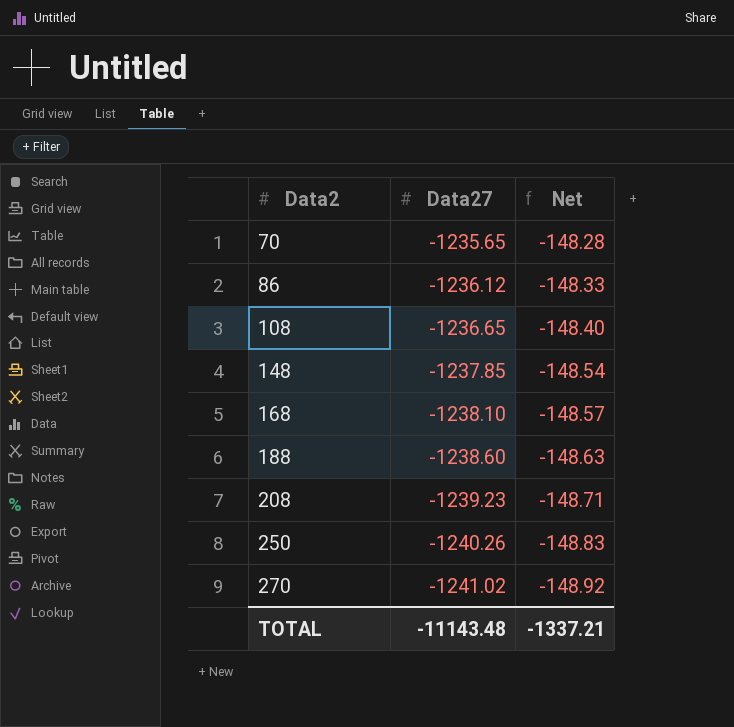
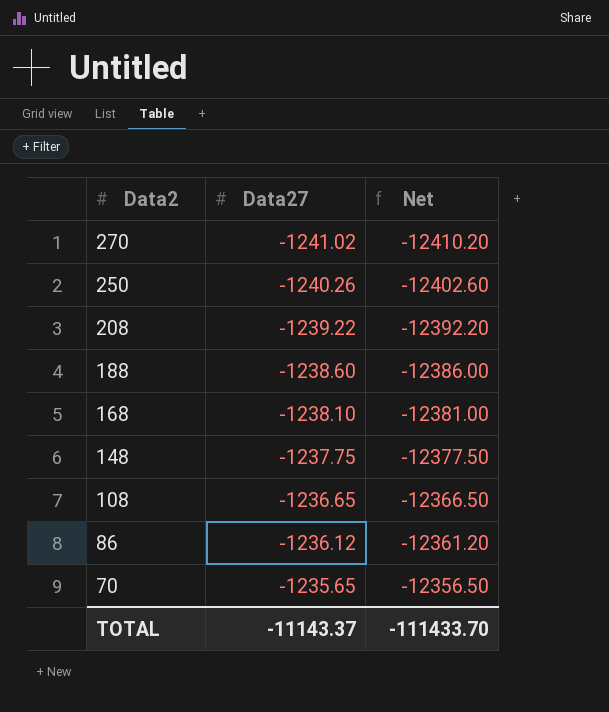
row order: Data2 ascending -> Data2 descending
column Net | formula: [Data27] * 0.12 -> [Data27] * 10
208 | Data27: -1239.23 -> -1239.22
148 | Data27: -1237.85 -> -1237.75
TOTAL | Data27: -11143.48 -> -11143.37
TOTAL | Net: -1337.21 -> -111433.70

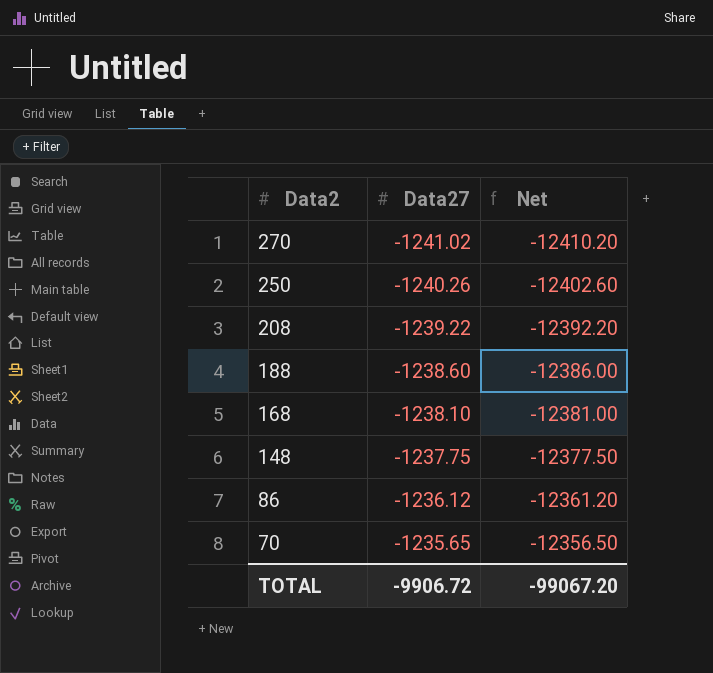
row 108: -1236.65 | -12366.50 -> none
TOTAL | Data27: -11143.37 -> -9906.72
TOTAL | Net: -111433.70 -> -99067.20

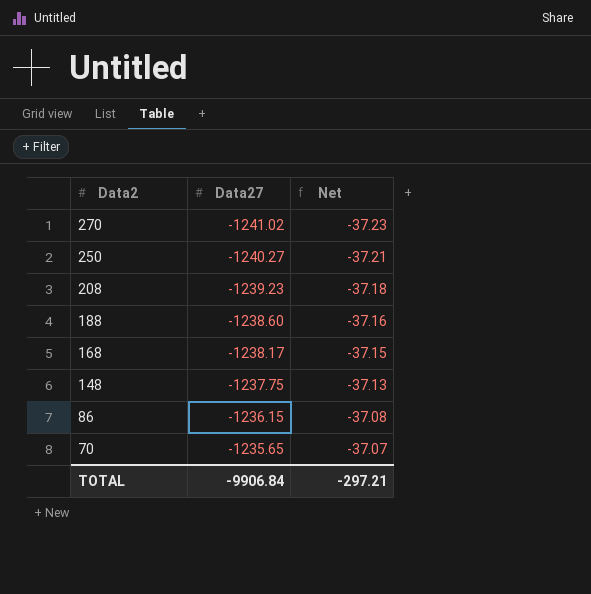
column Net | formula: [Data27] * 10 -> [Data27] * 0.03
250 | Data27: -1240.26 -> -1240.27
208 | Data27: -1239.22 -> -1239.23
168 | Data27: -1238.10 -> -1238.17
86 | Data27: -1236.12 -> -1236.15
TOTAL | Data27: -9906.72 -> -9906.84
TOTAL | Net: -99067.20 -> -297.21

